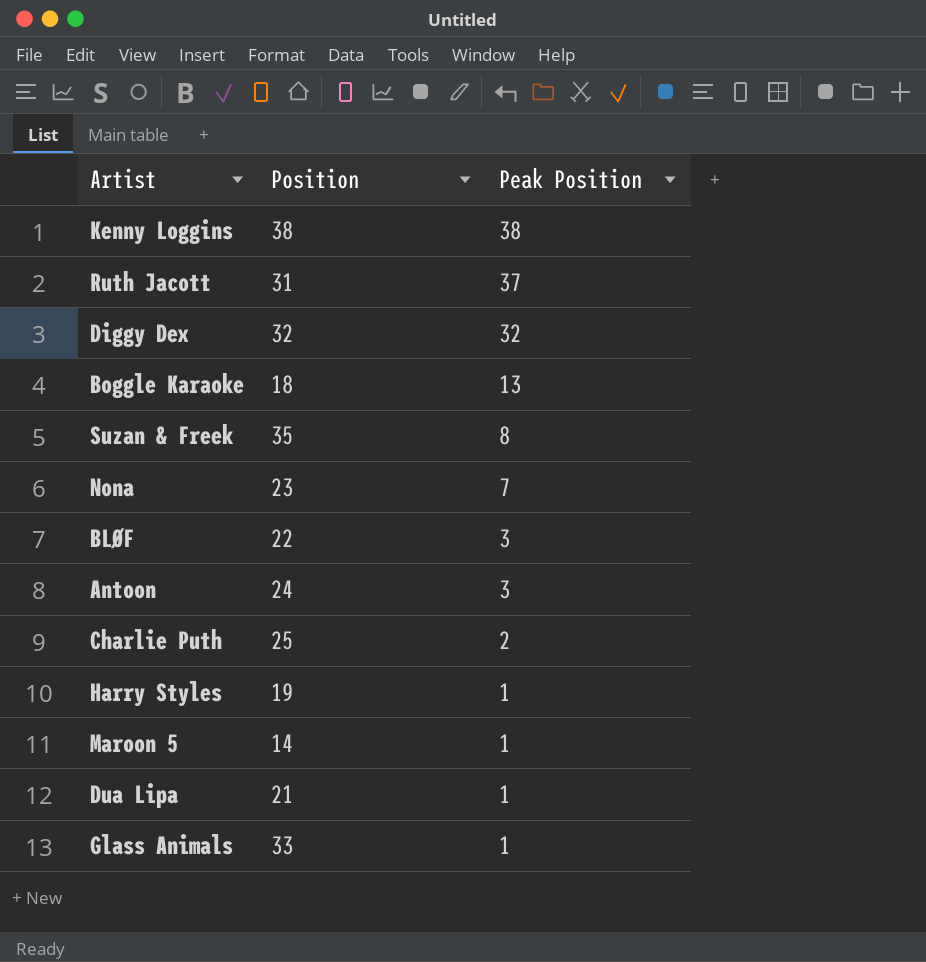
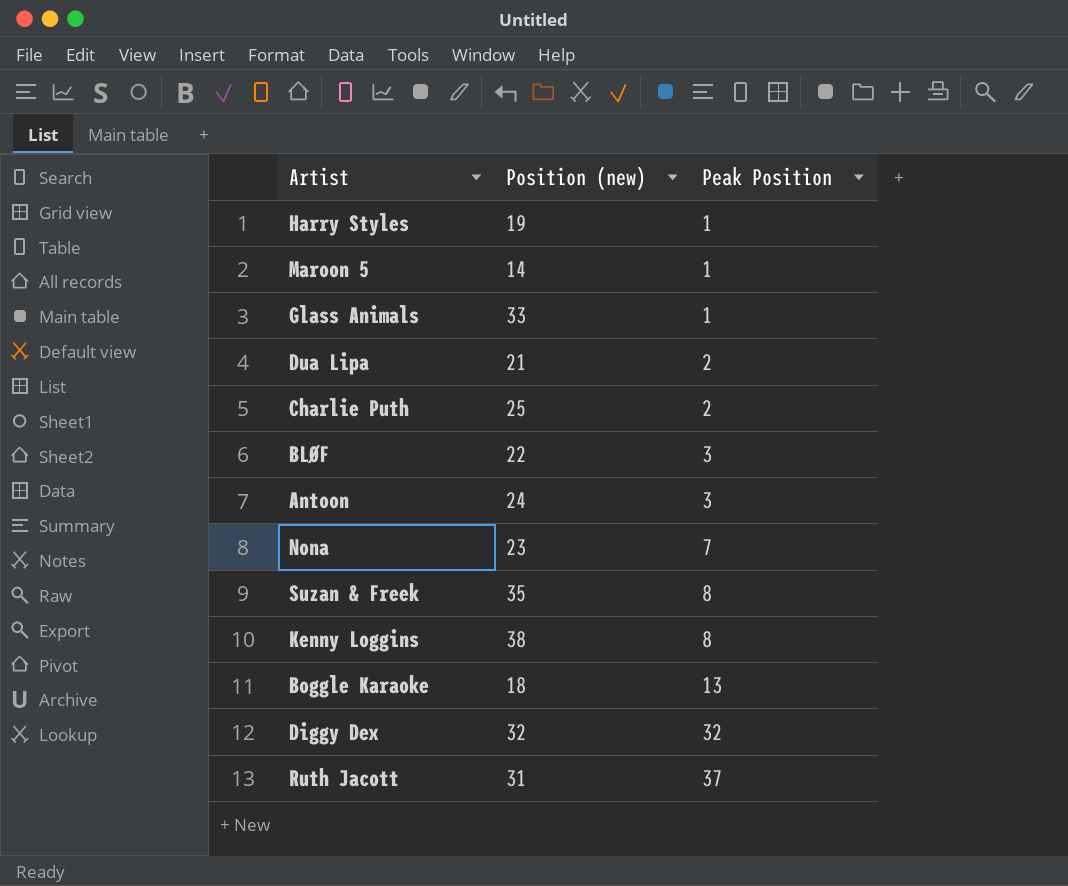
row order: Peak Position descending -> Peak Position ascending
column name: Position -> Position (new)
Dua Lipa | Peak Position: 1 -> 2
Kenny Loggins | Peak Position: 38 -> 8

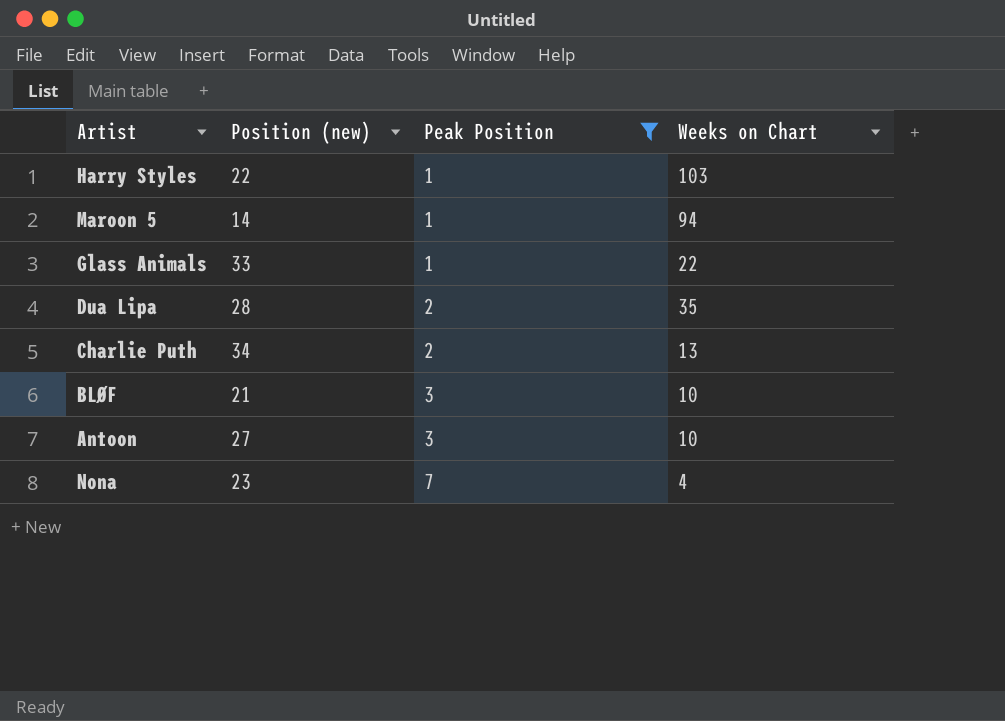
filter: none -> Peak Position <= 7
column Weeks on Chart | position: none -> 4
Harry Styles | Position (new): 19 -> 22
Dua Lipa | Position (new): 21 -> 28
Charlie Puth | Position (new): 25 -> 34
BLØF | Position (new): 22 -> 21
Antoon | Position (new): 24 -> 27

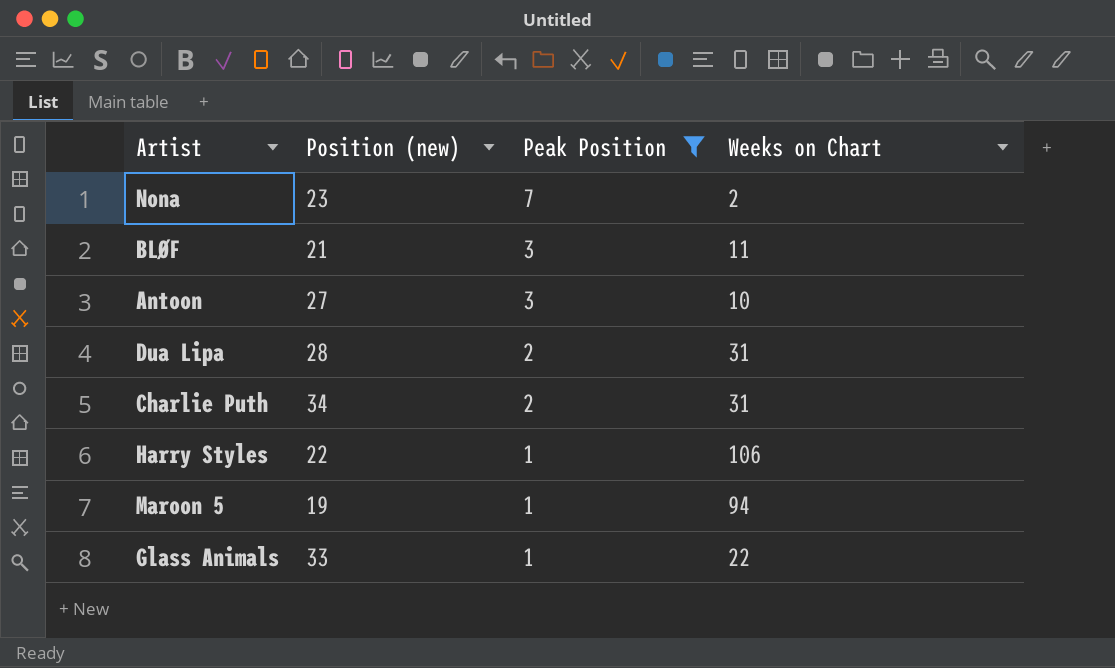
row order: Peak Position ascending -> Peak Position descending
Nona | Weeks on Chart: 4 -> 2
BLØF | Weeks on Chart: 10 -> 11
Dua Lipa | Weeks on Chart: 35 -> 31
Charlie Puth | Weeks on Chart: 13 -> 31
Harry Styles | Weeks on Chart: 103 -> 106
Maroon 5 | Position (new): 14 -> 19

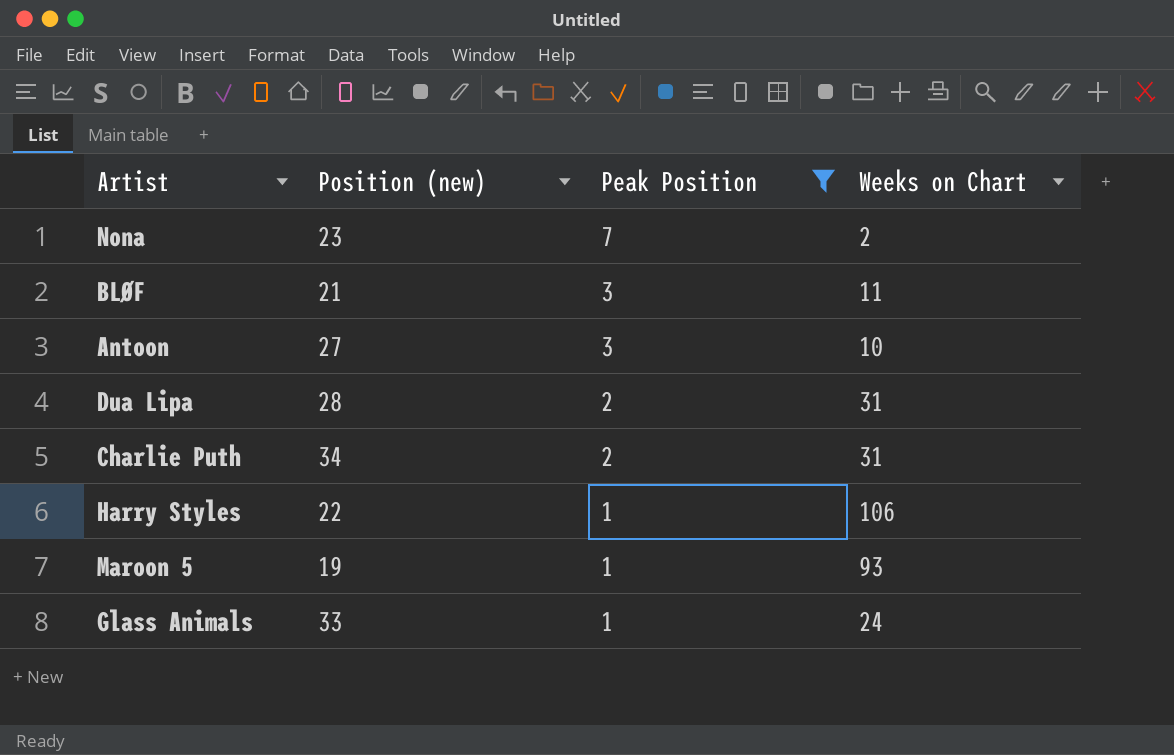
Maroon 5 | Weeks on Chart: 94 -> 93
Glass Animals | Weeks on Chart: 22 -> 24

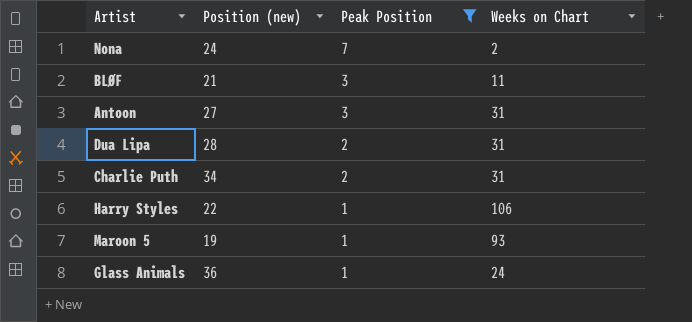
Nona | Position (new): 23 -> 24
Antoon | Weeks on Chart: 10 -> 31
Glass Animals | Position (new): 33 -> 36

